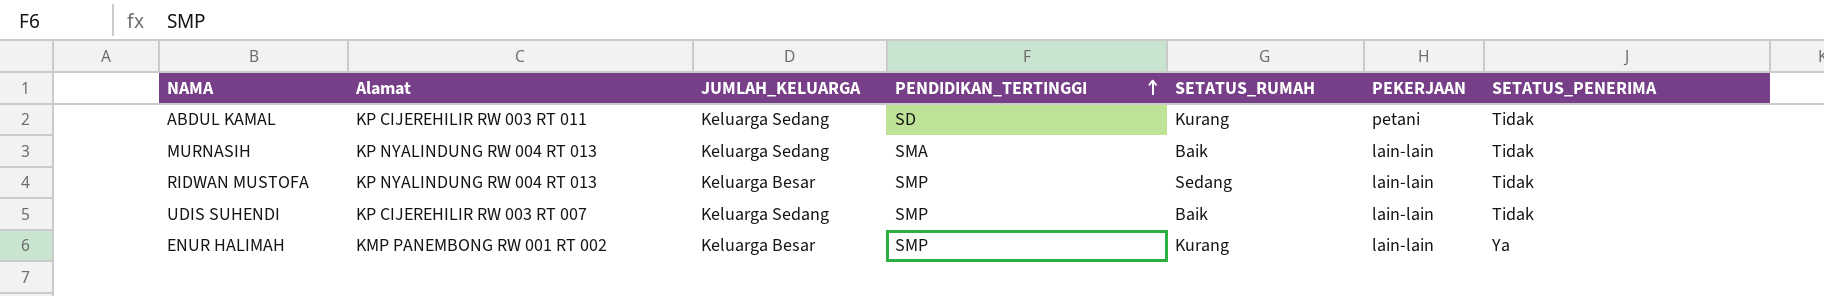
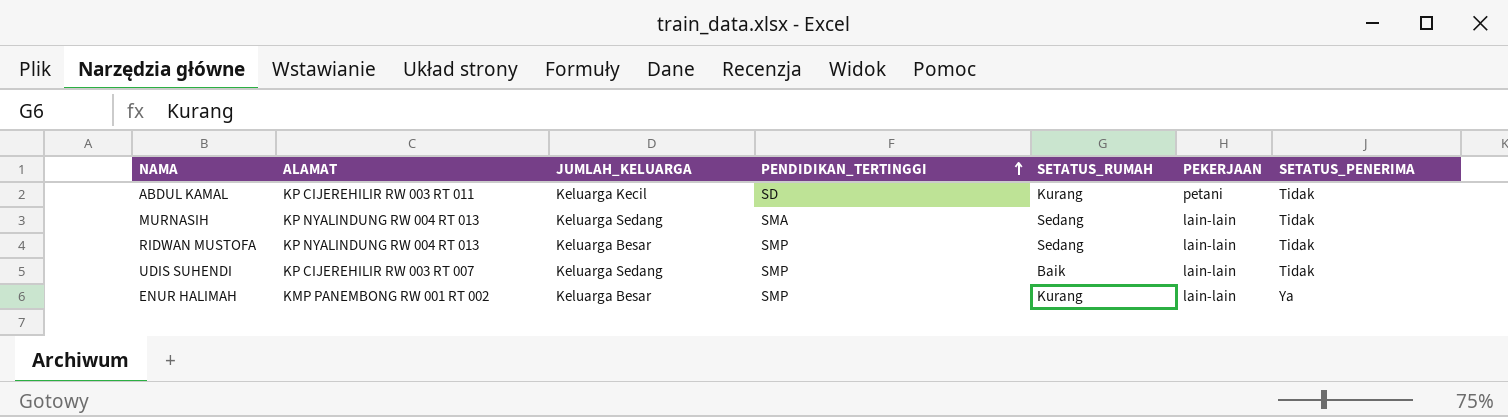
column name: Alamat -> ALAMAT
ABDUL KAMAL | JUMLAH_KELUARGA: Keluarga Sedang -> Keluarga Kecil
MURNASIH | SETATUS_RUMAH: Baik -> Sedang

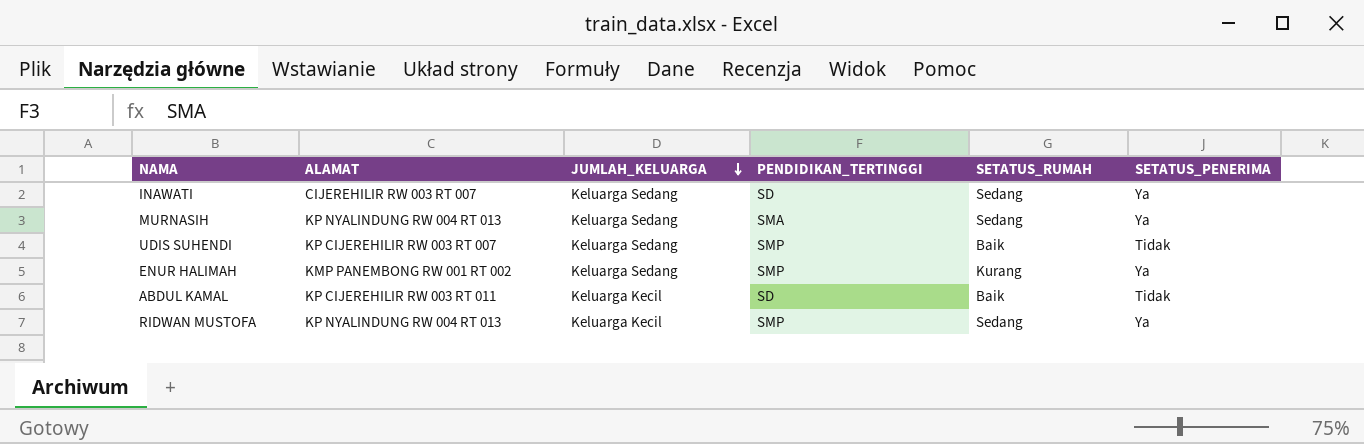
row order: PENDIDIKAN_TERTINGGI ascending -> JUMLAH_KELUARGA descending
column PEKERJAAN | position: 6 -> none
row INAWATI: none -> CIJEREHILIR RW 003 RT 007 | Keluarga Sedang | SD | Sedang | Ya
MURNASIH | SETATUS_PENERIMA: Tidak -> Ya
ENUR HALIMAH | JUMLAH_KELUARGA: Keluarga Besar -> Keluarga Sedang
ABDUL KAMAL | SETATUS_RUMAH: Kurang -> Baik
RIDWAN MUSTOFA | JUMLAH_KELUARGA: Keluarga Besar -> Keluarga Kecil
RIDWAN MUSTOFA | SETATUS_PENERIMA: Tidak -> Ya

